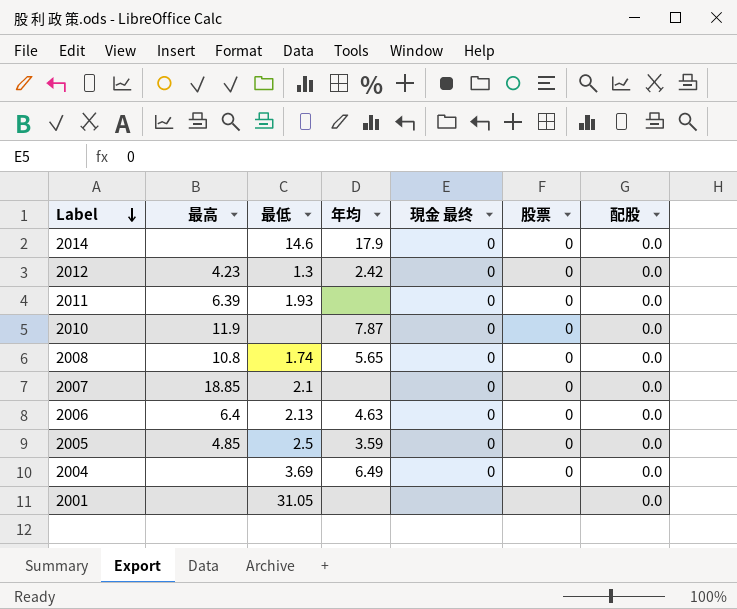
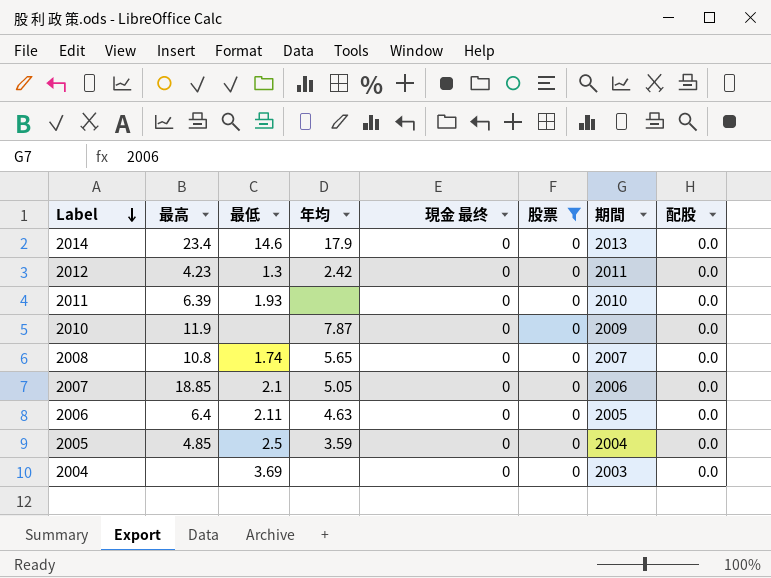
filter: none -> 股票 = 0
column 期間 | position: none -> 7
2014 | 最高: none -> 23.4
2007 | 年均: none -> 5.05
2006 | 最低: 2.13 -> 2.11
2004 | 年均: 6.49 -> none

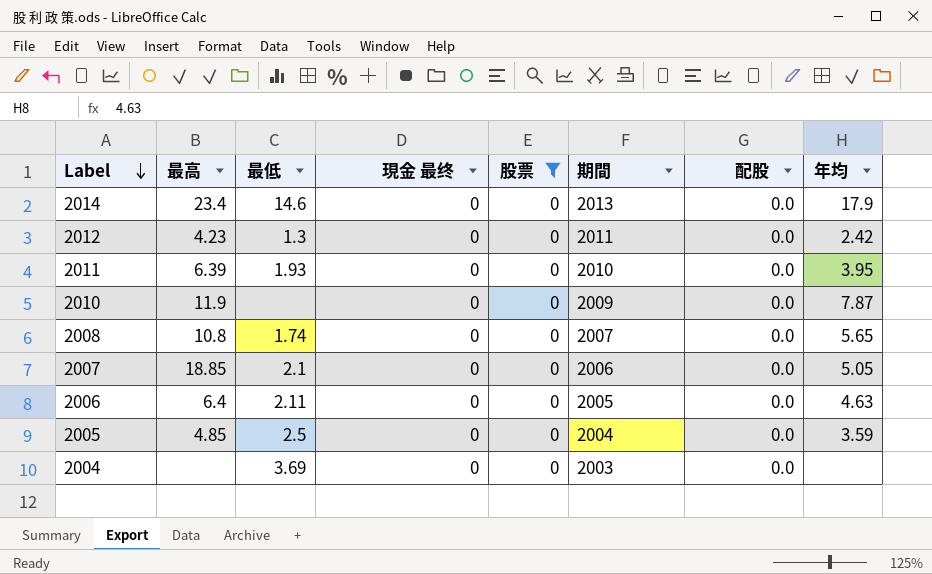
column 年均 | position: 4 -> 8
2011 | 年均: none -> 3.95

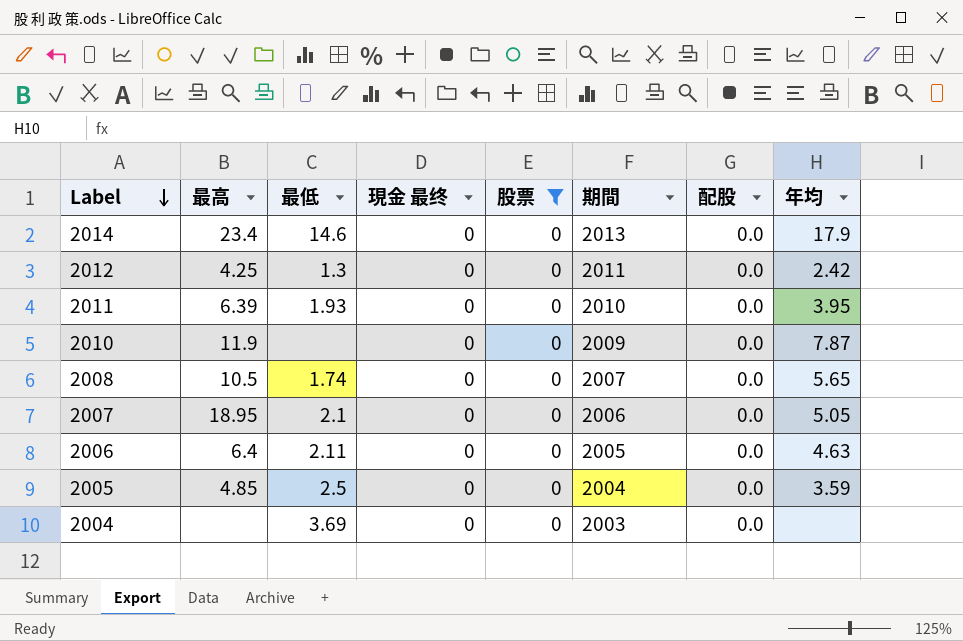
2012 | 最高: 4.23 -> 4.25
2008 | 最高: 10.8 -> 10.5
2007 | 最高: 18.85 -> 18.95

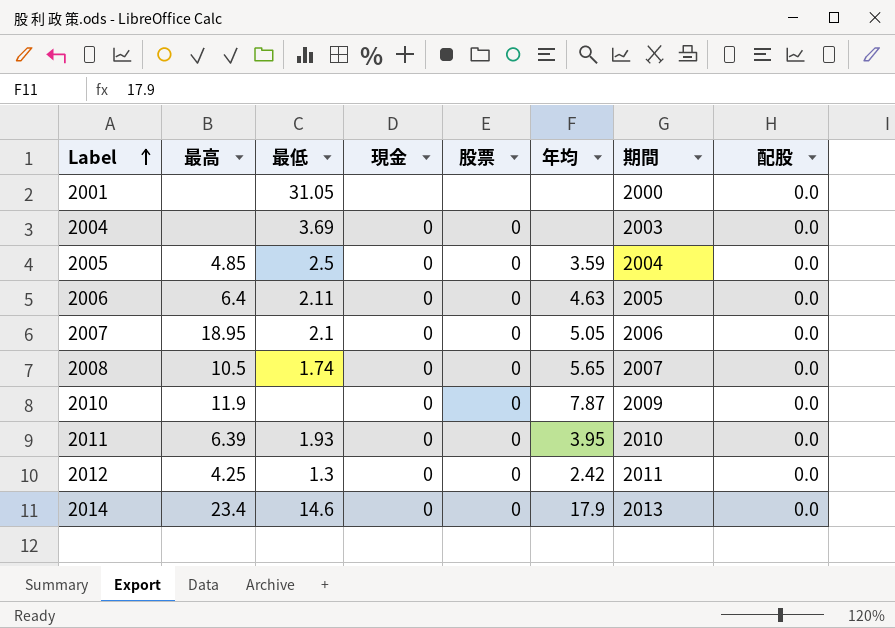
filter: 股票 = 0 -> none
row order: Label descending -> Label ascending
column name: 現金 最终 -> 現金
column 年均 | position: 8 -> 6

